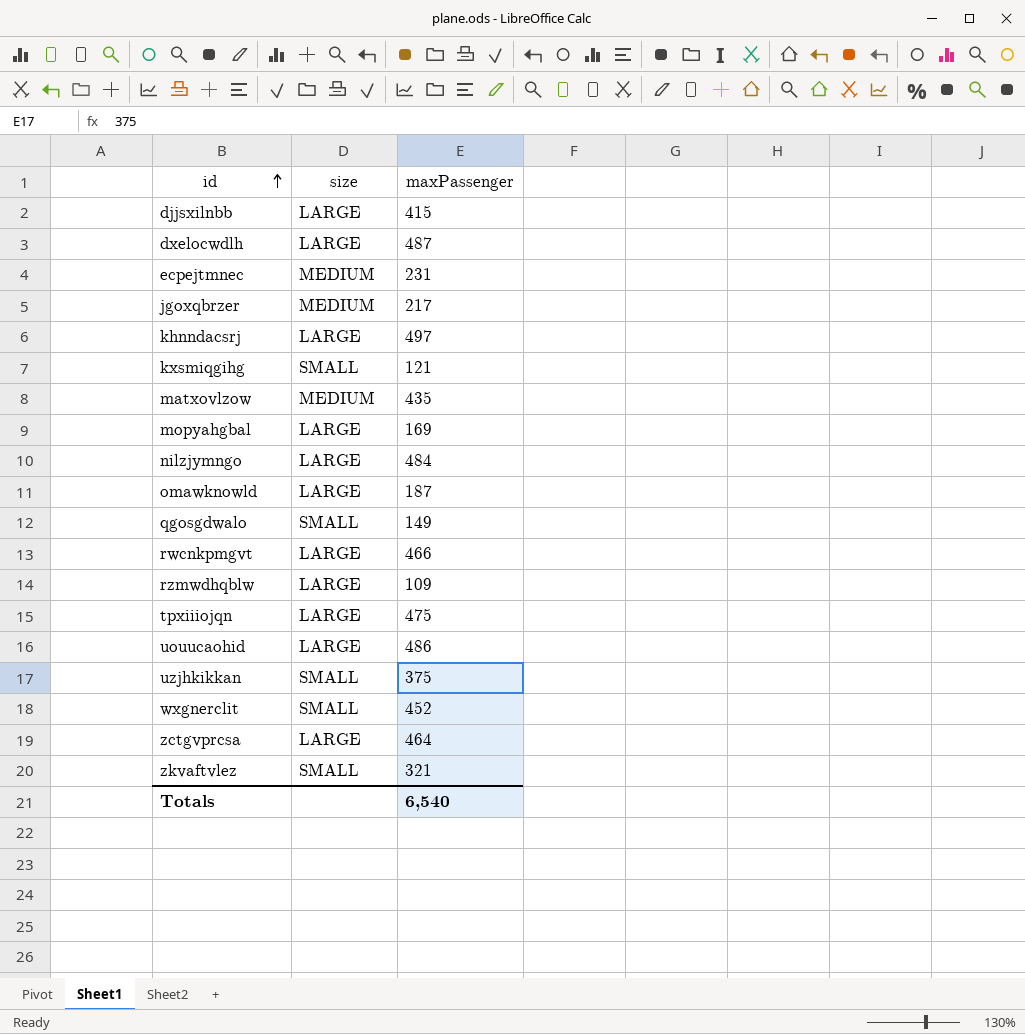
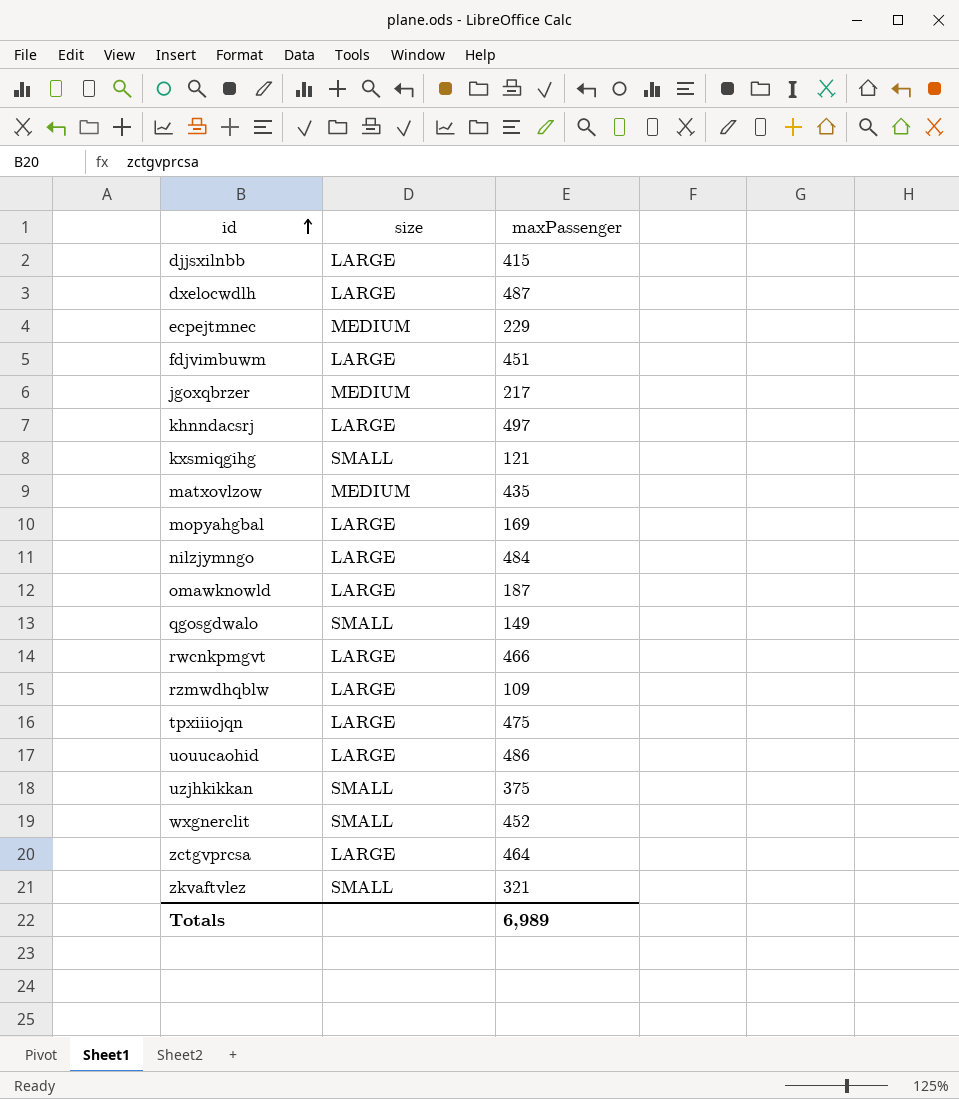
ecpejtmnec | maxPassenger: 231 -> 229
row fdjvimbuwm: none -> LARGE | 451
Totals | maxPassenger: 6,540 -> 6,989

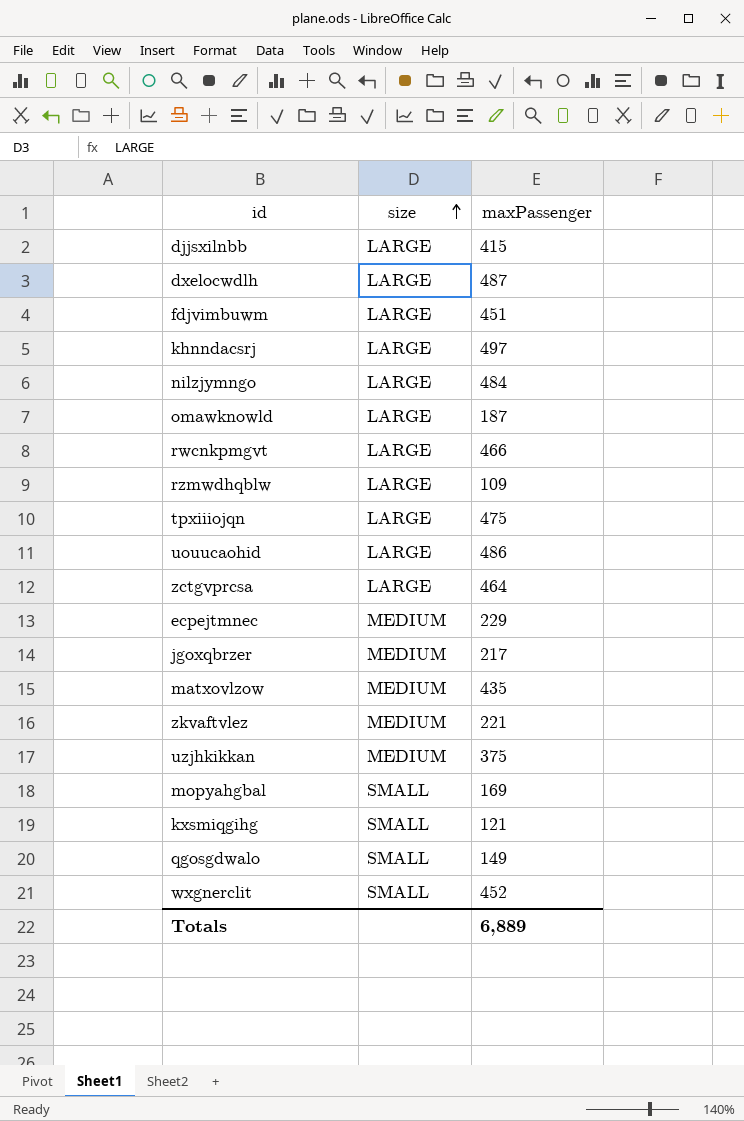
row order: id ascending -> size ascending
zkvaftvlez | size: SMALL -> MEDIUM
zkvaftvlez | maxPassenger: 321 -> 221
uzjhkikkan | size: SMALL -> MEDIUM
mopyahgbal | size: LARGE -> SMALL
Totals | maxPassenger: 6,989 -> 6,889

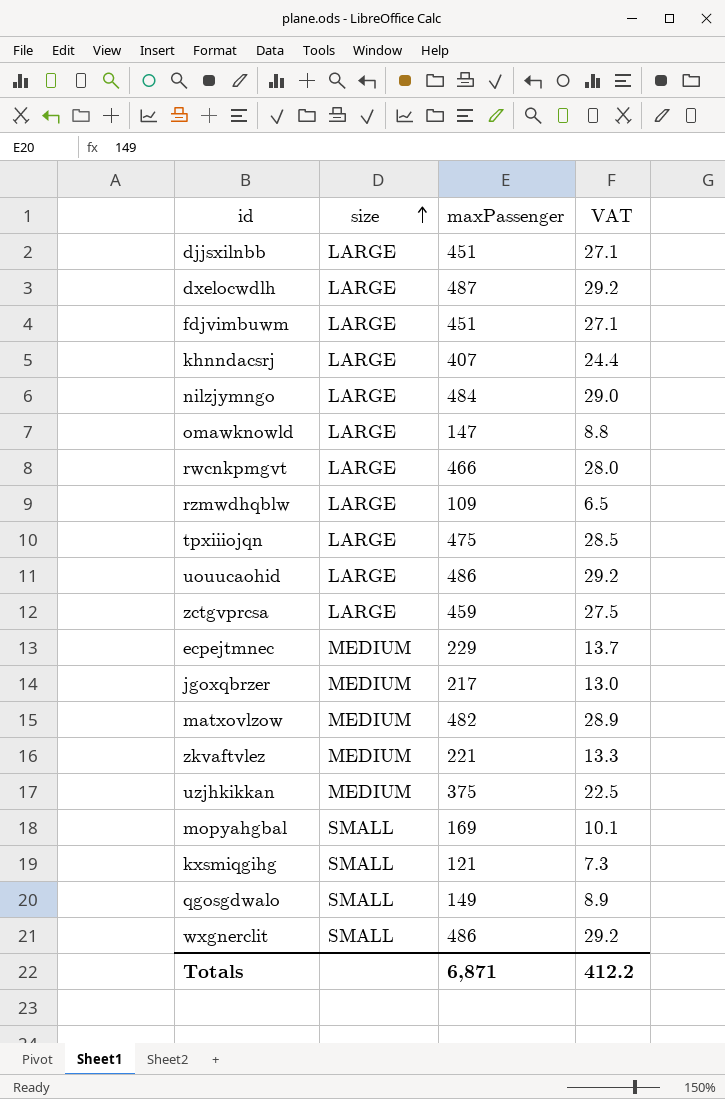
column VAT | formula: none -> [maxPassenger] * 0.06
djjsxilnbb | maxPassenger: 415 -> 451
khnndacsrj | maxPassenger: 497 -> 407
omawknowld | maxPassenger: 187 -> 147
zctgvprcsa | maxPassenger: 464 -> 459
matxovlzow | maxPassenger: 435 -> 482
wxgnerclit | maxPassenger: 452 -> 486
Totals | maxPassenger: 6,889 -> 6,871

